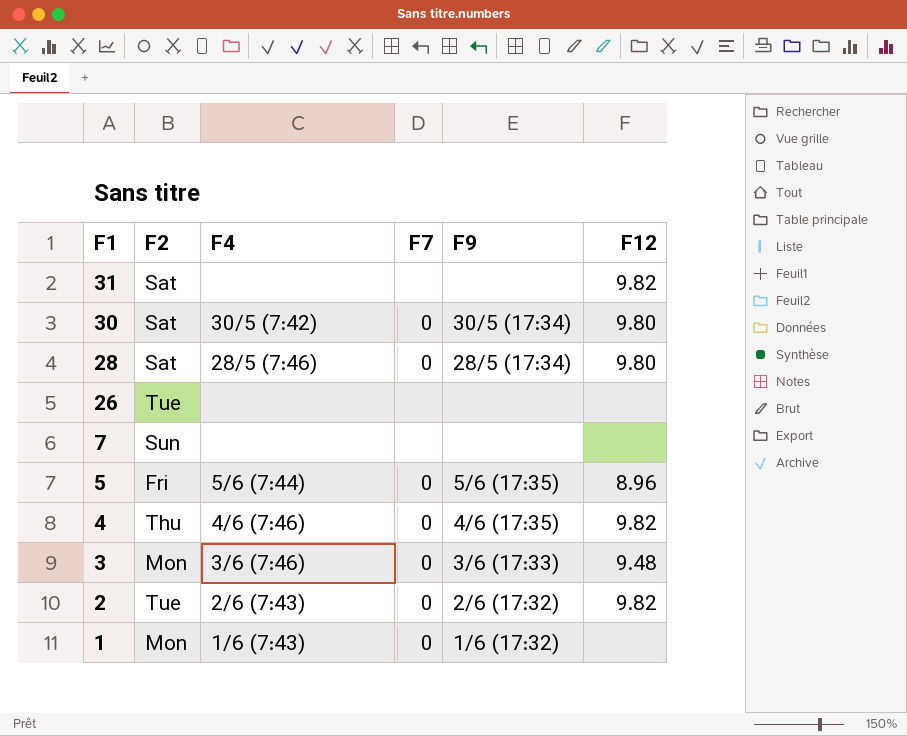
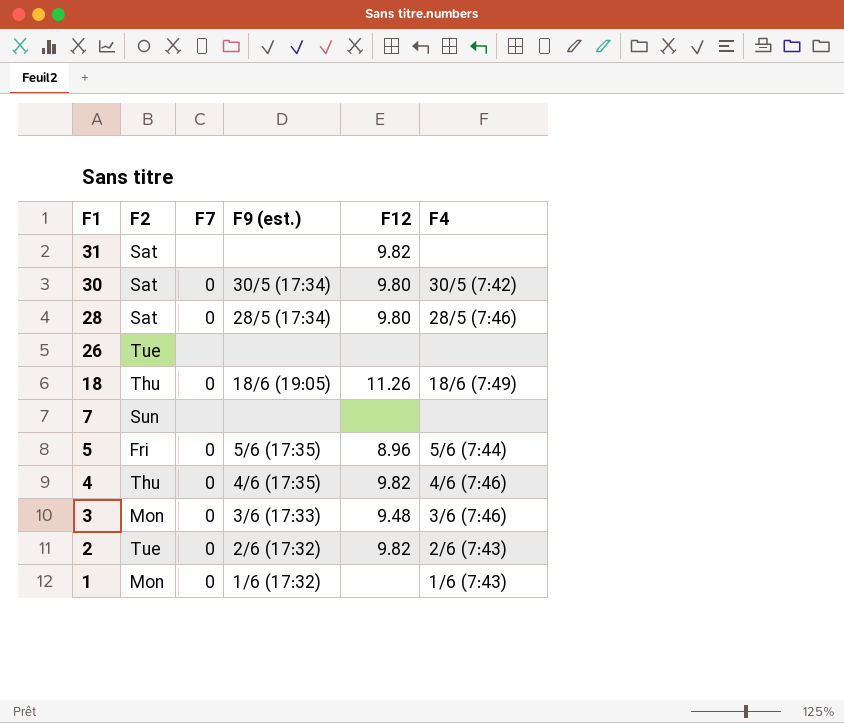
column name: F9 -> F9 (est.)
column F4 | position: 3 -> 6
row 18: none -> Thu | 0 | 18/6 (19:05) | 11.26 | 18/6 (7:49)

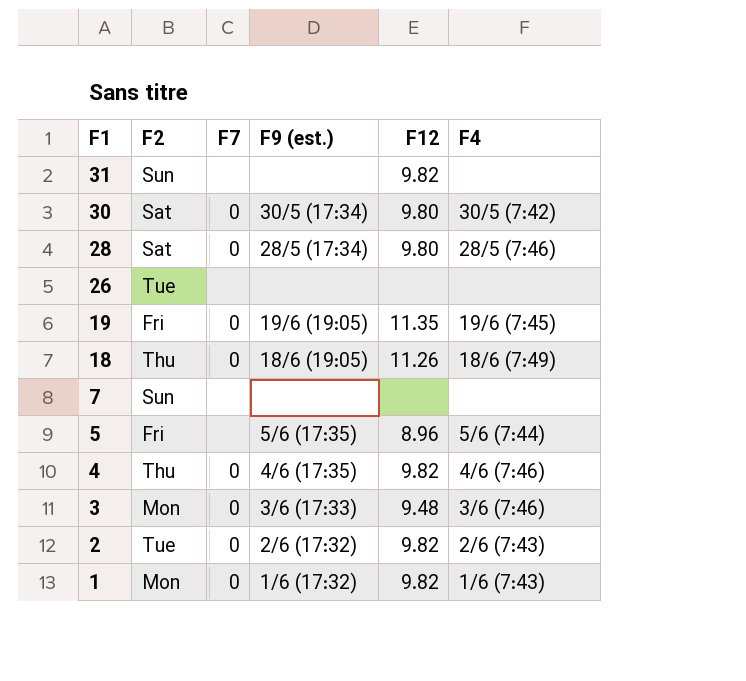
31 | F2: Sat -> Sun
row 19: none -> Fri | 0 | 19/6 (19:05) | 11.35 | 19/6 (7:45)
5 | F7: 0 -> none
1 | F12: none -> 9.82

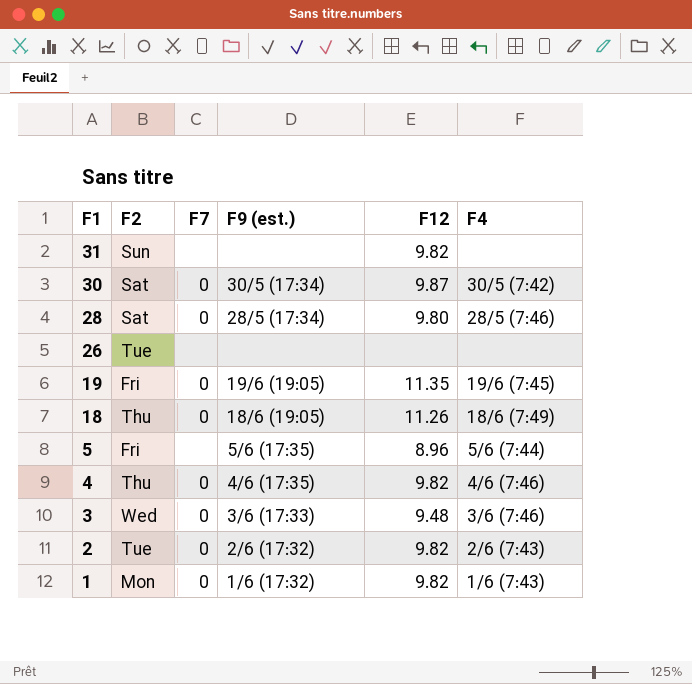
row 7: Sun | none | none | none | none -> none
30 | F12: 9.80 -> 9.87
3 | F2: Mon -> Wed

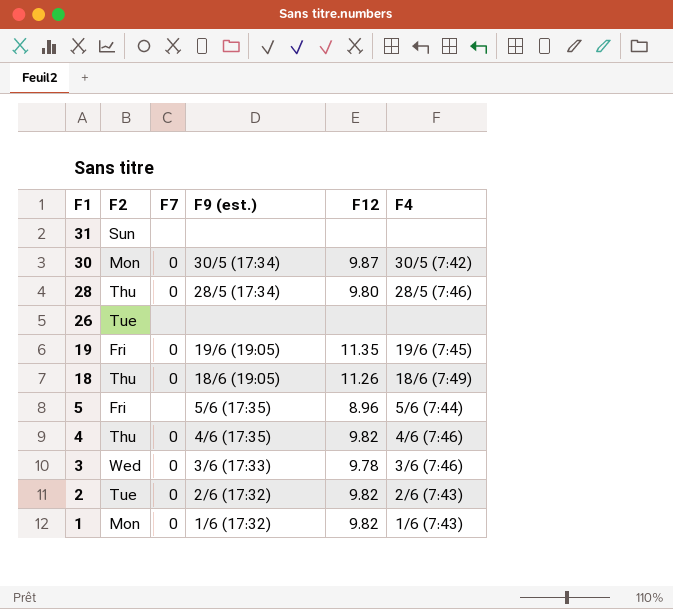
31 | F12: 9.82 -> none
30 | F2: Sat -> Mon
28 | F2: Sat -> Thu
3 | F12: 9.48 -> 9.78

